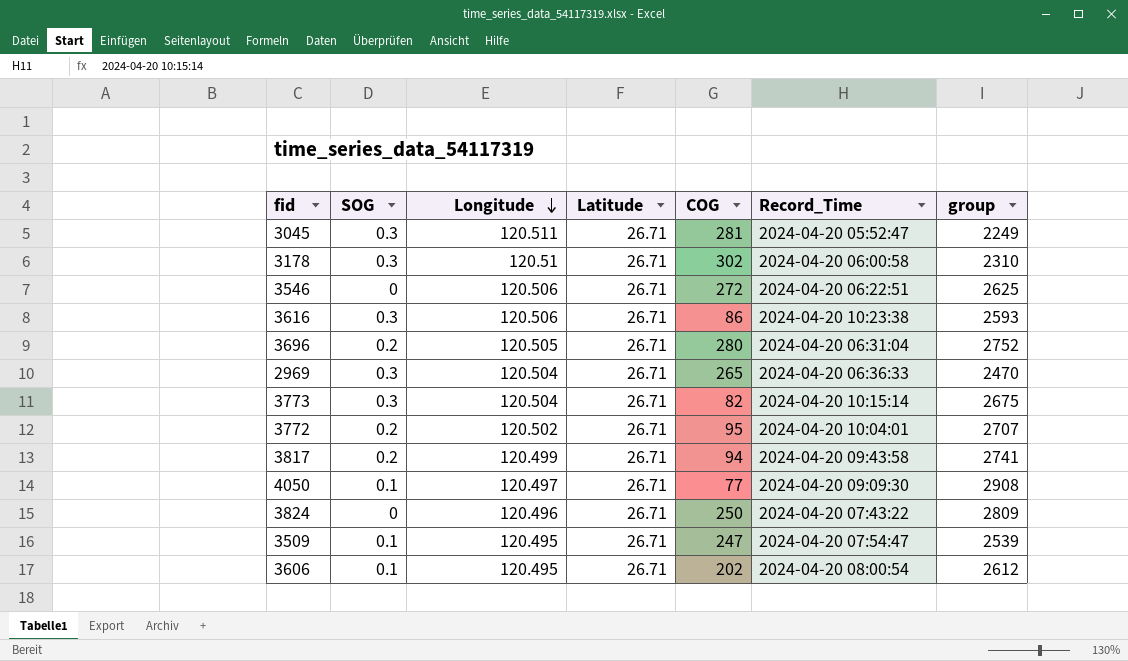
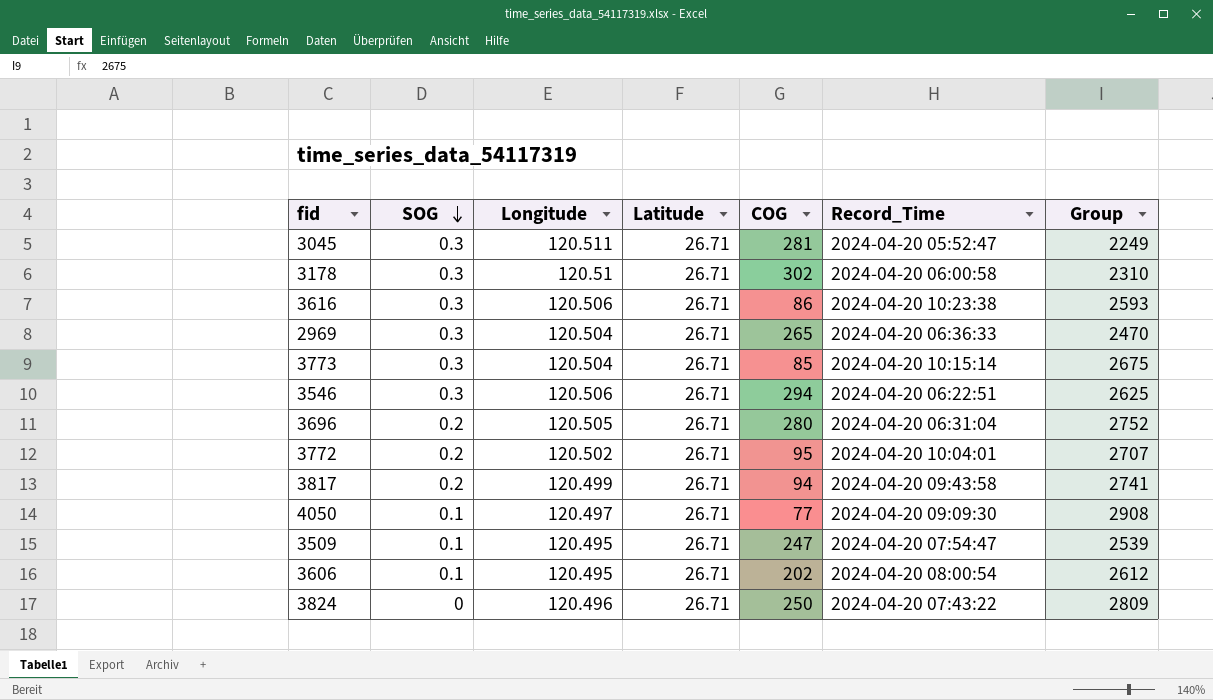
row order: Longitude descending -> SOG descending
column name: group -> Group
3773 | COG: 82 -> 85
3546 | SOG: 0 -> 0.3
3546 | COG: 272 -> 294

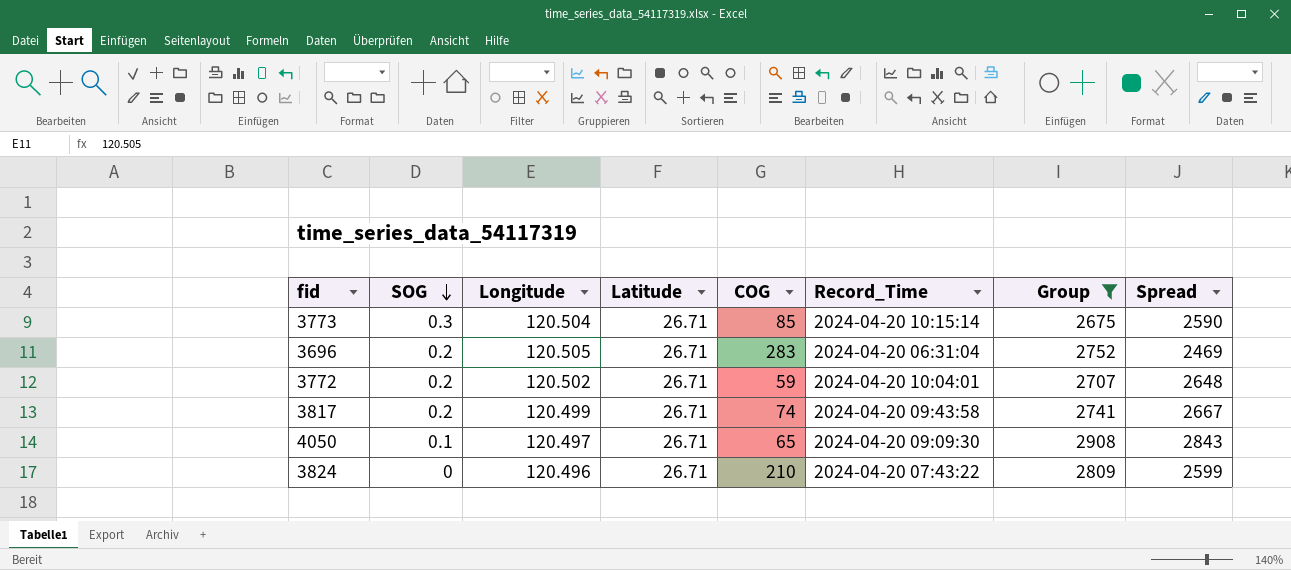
filter: none -> Group >= 2675
column Spread | formula: none -> [Group] - [COG]
3696 | COG: 280 -> 283
3772 | COG: 95 -> 59
3817 | COG: 94 -> 74
4050 | COG: 77 -> 65
3824 | COG: 250 -> 210

